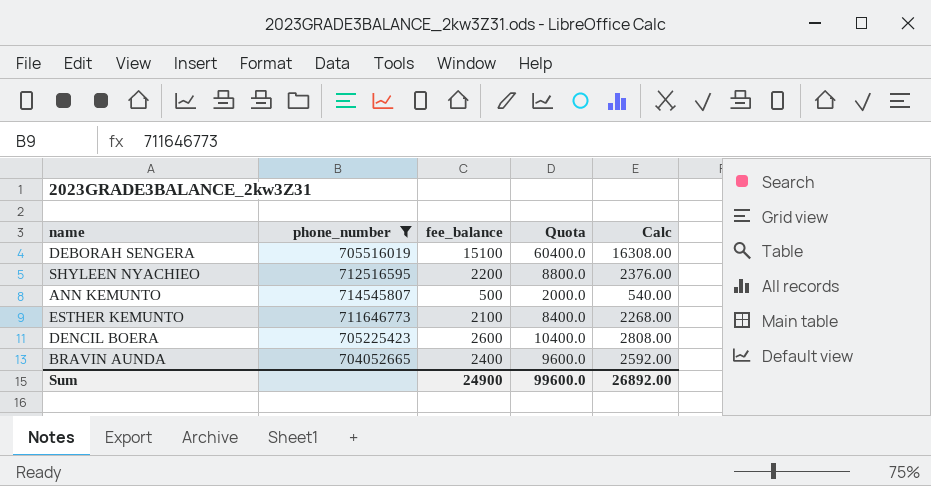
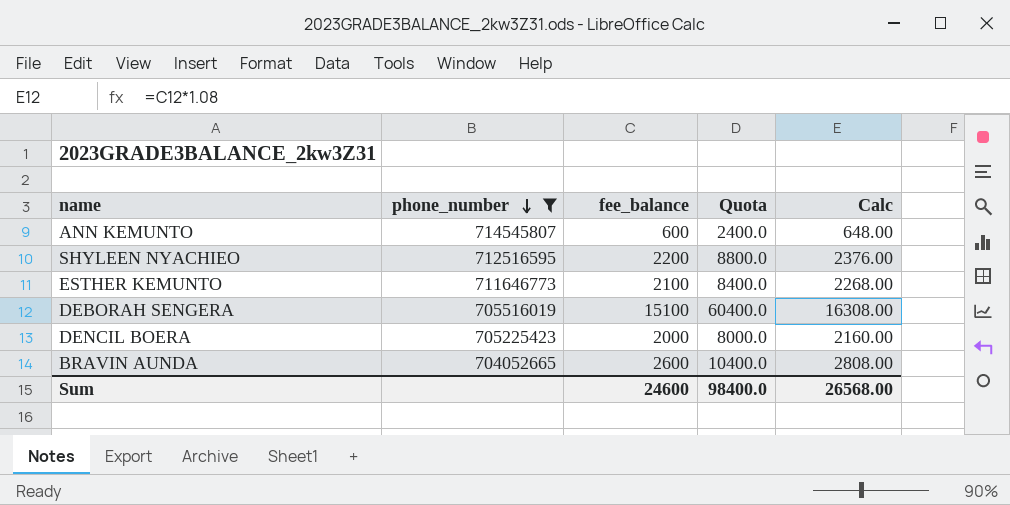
row order: none -> phone_number descending
ANN KEMUNTO | fee_balance: 500 -> 600
ANN KEMUNTO | Quota: 2000.0 -> 2400.0
ANN KEMUNTO | Calc: 540.00 -> 648.00
DENCIL BOERA | fee_balance: 2600 -> 2000
DENCIL BOERA | Quota: 10400.0 -> 8000.0
DENCIL BOERA | Calc: 2808.00 -> 2160.00
BRAVIN AUNDA | fee_balance: 2400 -> 2600
BRAVIN AUNDA | Quota: 9600.0 -> 10400.0
BRAVIN AUNDA | Calc: 2592.00 -> 2808.00
Sum | fee_balance: 24900 -> 24600
Sum | Quota: 99600.0 -> 98400.0
Sum | Calc: 26892.00 -> 26568.00

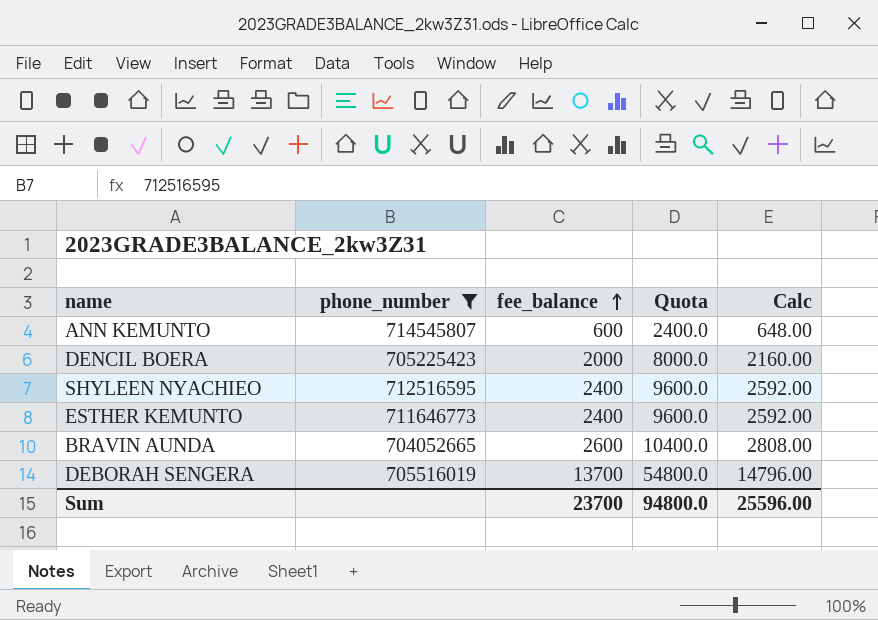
row order: phone_number descending -> fee_balance ascending
SHYLEEN NYACHIEO | fee_balance: 2200 -> 2400
SHYLEEN NYACHIEO | Quota: 8800.0 -> 9600.0
SHYLEEN NYACHIEO | Calc: 2376.00 -> 2592.00
ESTHER KEMUNTO | fee_balance: 2100 -> 2400
ESTHER KEMUNTO | Quota: 8400.0 -> 9600.0
ESTHER KEMUNTO | Calc: 2268.00 -> 2592.00
DEBORAH SENGERA | fee_balance: 15100 -> 13700
DEBORAH SENGERA | Quota: 60400.0 -> 54800.0
DEBORAH SENGERA | Calc: 16308.00 -> 14796.00
Sum | fee_balance: 24600 -> 23700
Sum | Quota: 98400.0 -> 94800.0
Sum | Calc: 26568.00 -> 25596.00

